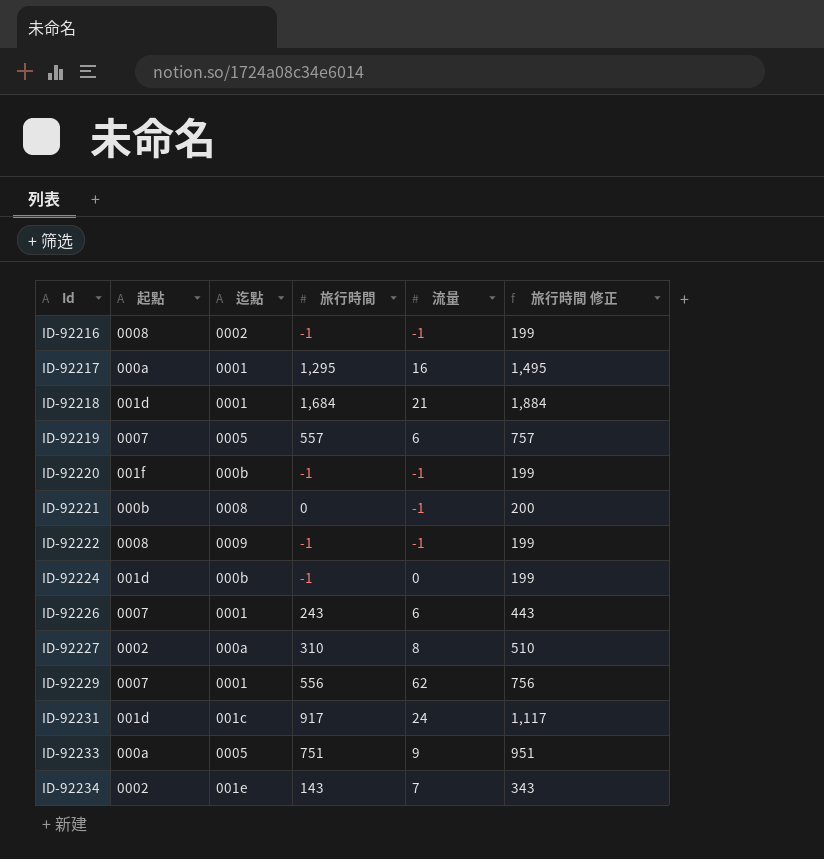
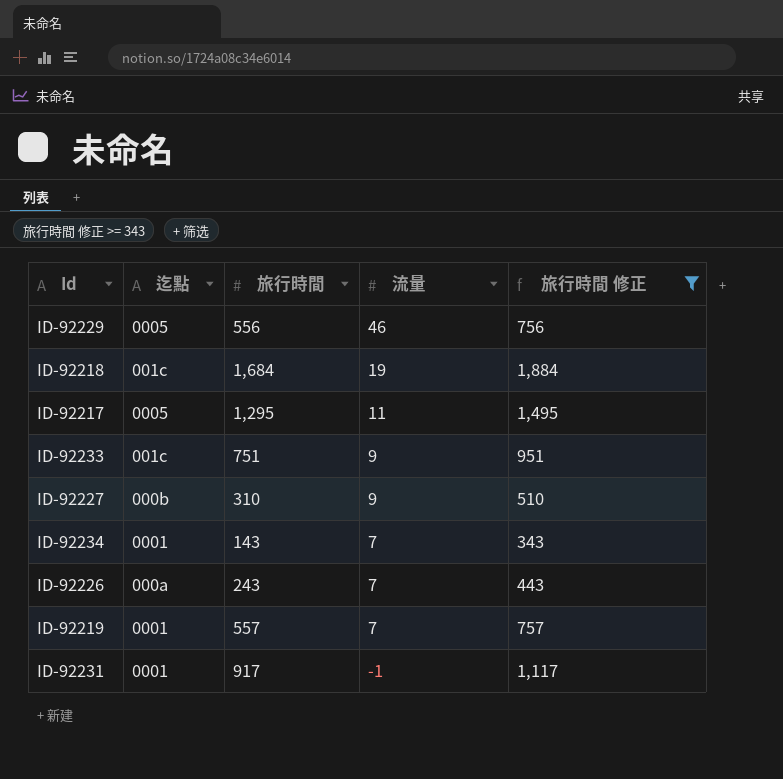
filter: none -> 旅行時間 修正 >= 343
row order: Id ascending -> 流量 descending
column 起點 | position: 2 -> none
ID-92229 | 迄點: 0001 -> 0005
ID-92229 | 流量: 62 -> 46
ID-92218 | 迄點: 0001 -> 001c
ID-92218 | 流量: 21 -> 19
ID-92217 | 迄點: 0001 -> 0005
ID-92217 | 流量: 16 -> 11
ID-92233 | 迄點: 0005 -> 001c
ID-92227 | 迄點: 000a -> 000b
ID-92227 | 流量: 8 -> 9
ID-92234 | 迄點: 001e -> 0001
ID-92226 | 迄點: 0001 -> 000a
ID-92226 | 流量: 6 -> 7
ID-92219 | 迄點: 0005 -> 0001
ID-92219 | 流量: 6 -> 7
ID-92231 | 迄點: 001c -> 0001
ID-92231 | 流量: 24 -> -1

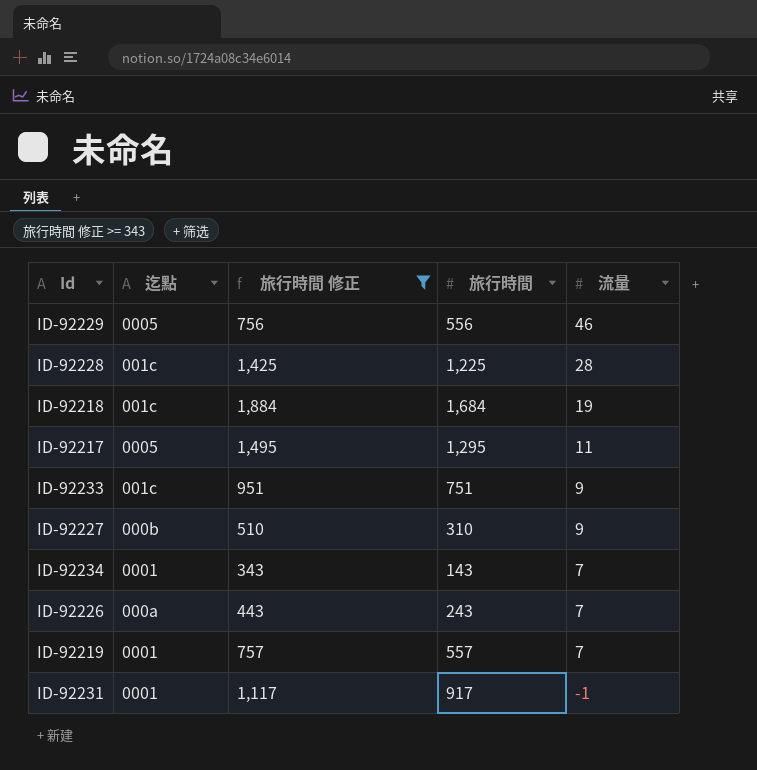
column 旅行時間 修正 | position: 5 -> 3
row ID-92228: none -> 001c | 1,425 | 1,225 | 28

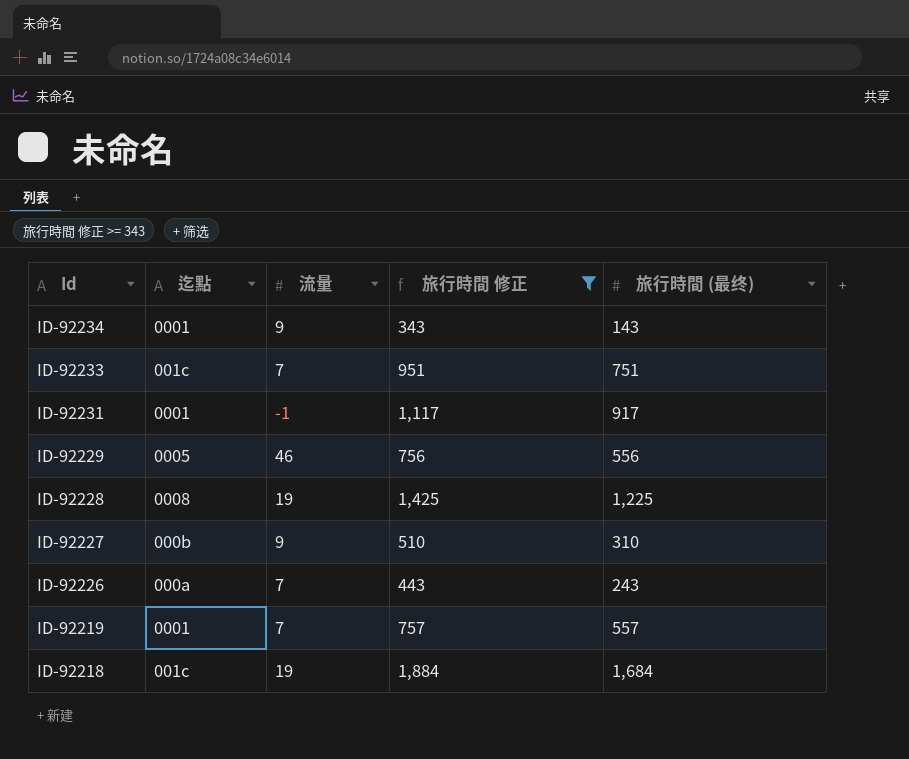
row order: 流量 descending -> Id descending
column 流量 | position: 5 -> 3
column name: 旅行時間 -> 旅行時間 (最终)
row ID-92217: 0005 | 1,495 | 1,295 | 11 -> none
ID-92234 | 流量: 7 -> 9
ID-92233 | 流量: 9 -> 7
ID-92228 | 迄點: 001c -> 0008
ID-92228 | 流量: 28 -> 19

